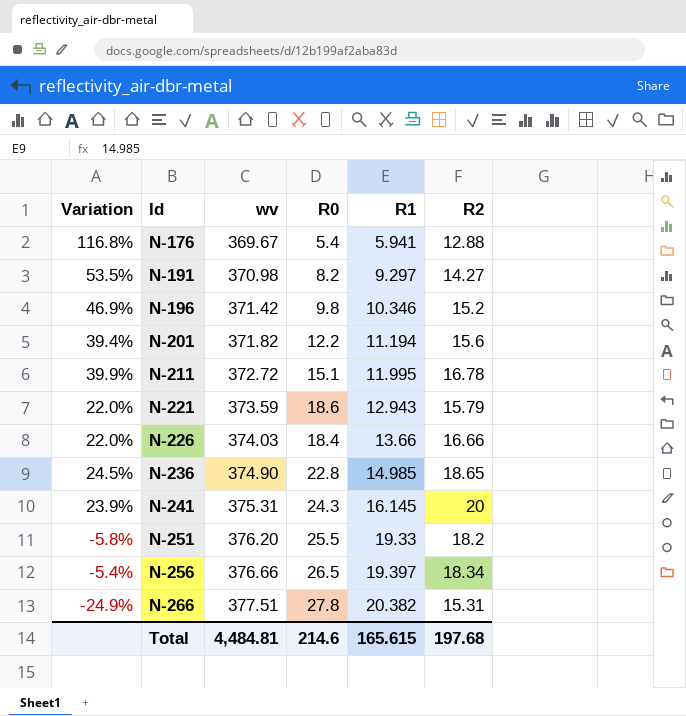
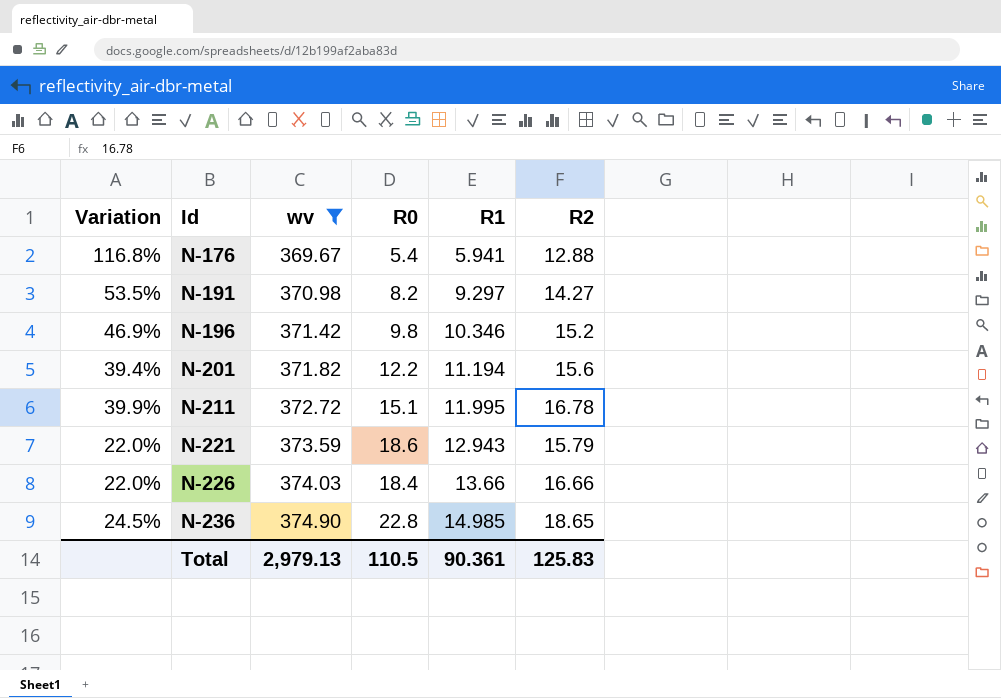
filter: none -> wv <= 374.90
Total | wv: 4,484.81 -> 2,979.13
Total | R0: 214.6 -> 110.5
Total | R1: 165.615 -> 90.361
Total | R2: 197.68 -> 125.83

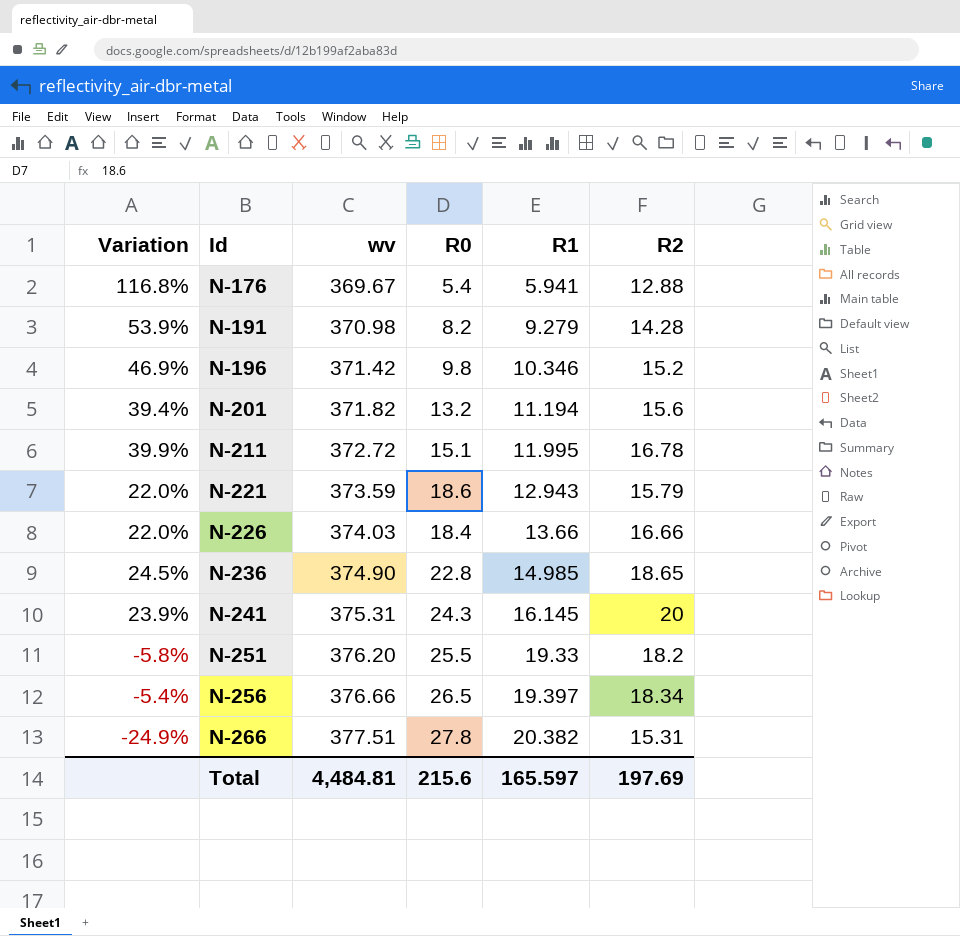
filter: wv <= 374.90 -> none
N-191 | Variation: 53.5% -> 53.9%
N-191 | R1: 9.297 -> 9.279
N-191 | R2: 14.27 -> 14.28
N-201 | R0: 12.2 -> 13.2
Total | wv: 2,979.13 -> 4,484.81
Total | R0: 110.5 -> 215.6
Total | R1: 90.361 -> 165.597
Total | R2: 125.83 -> 197.69

